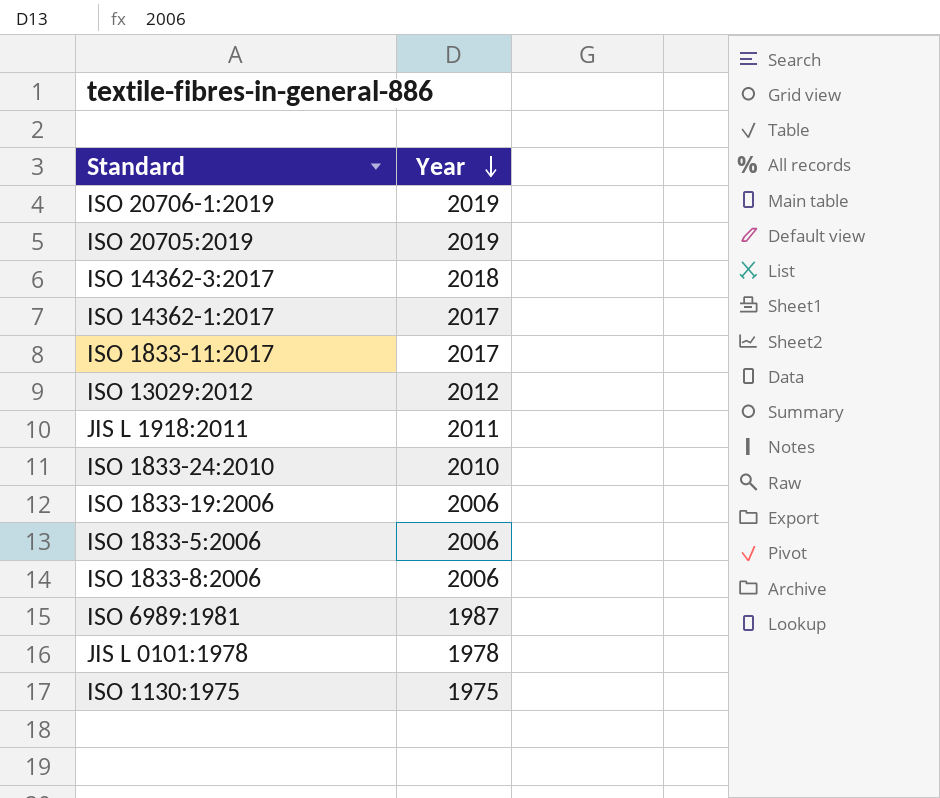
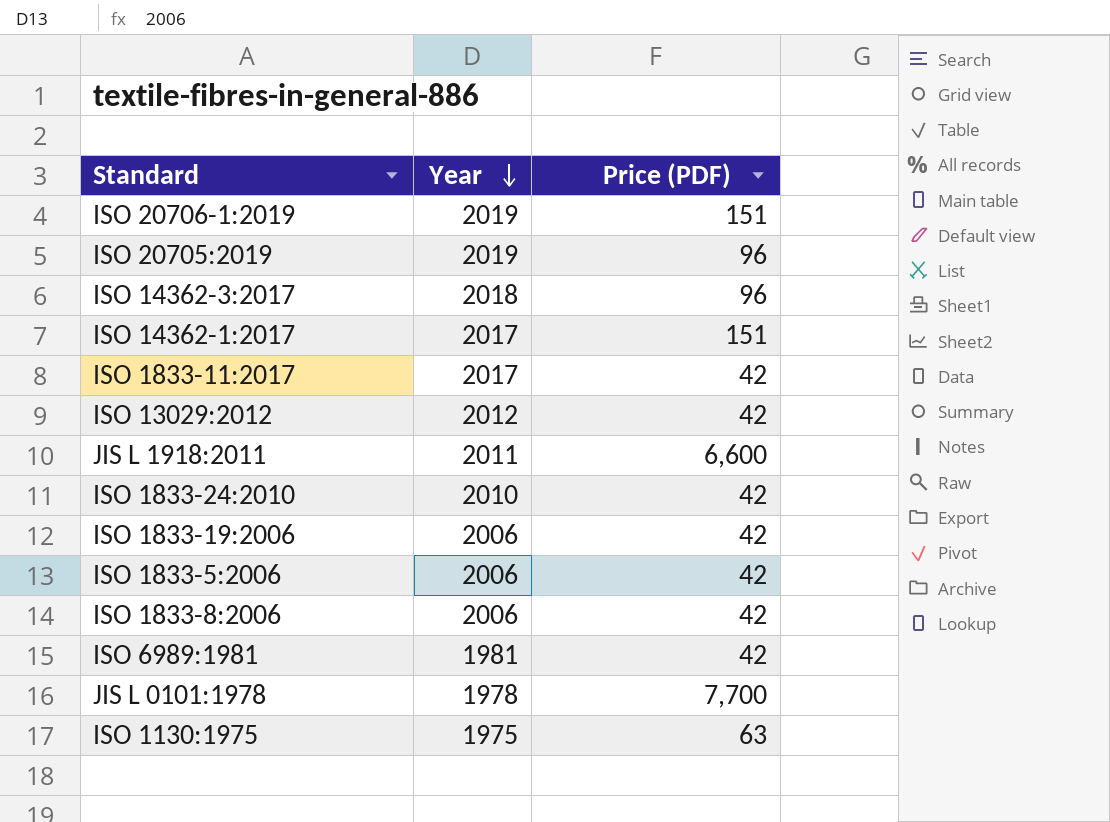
column Price (PDF) | position: none -> 3
ISO 6989:1981 | Year: 1987 -> 1981

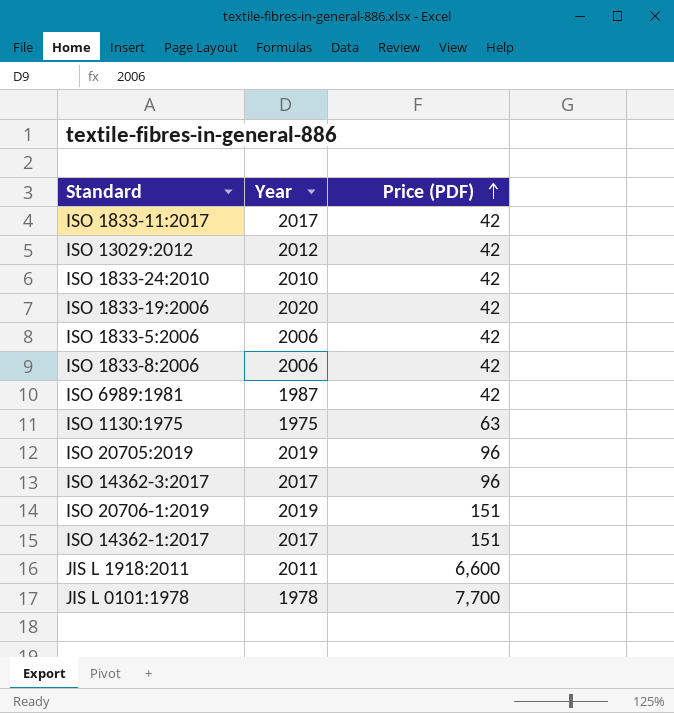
row order: Year descending -> Price (PDF) ascending
ISO 1833-19:2006 | Year: 2006 -> 2020
ISO 6989:1981 | Year: 1981 -> 1987
ISO 14362-3:2017 | Year: 2018 -> 2017

